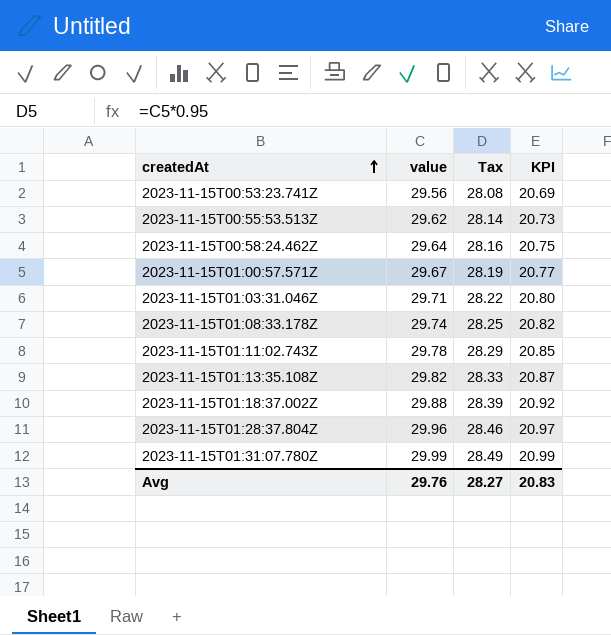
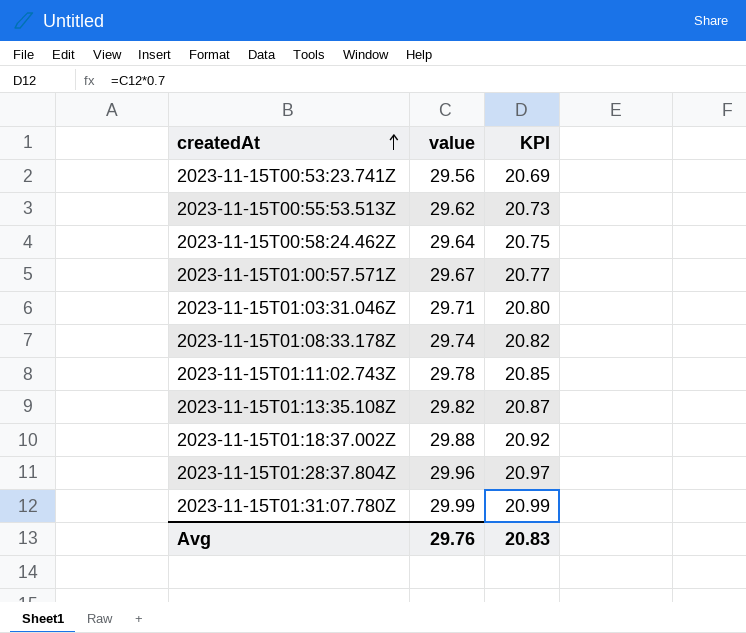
column Tax | formula: [value] * 0.95 -> none

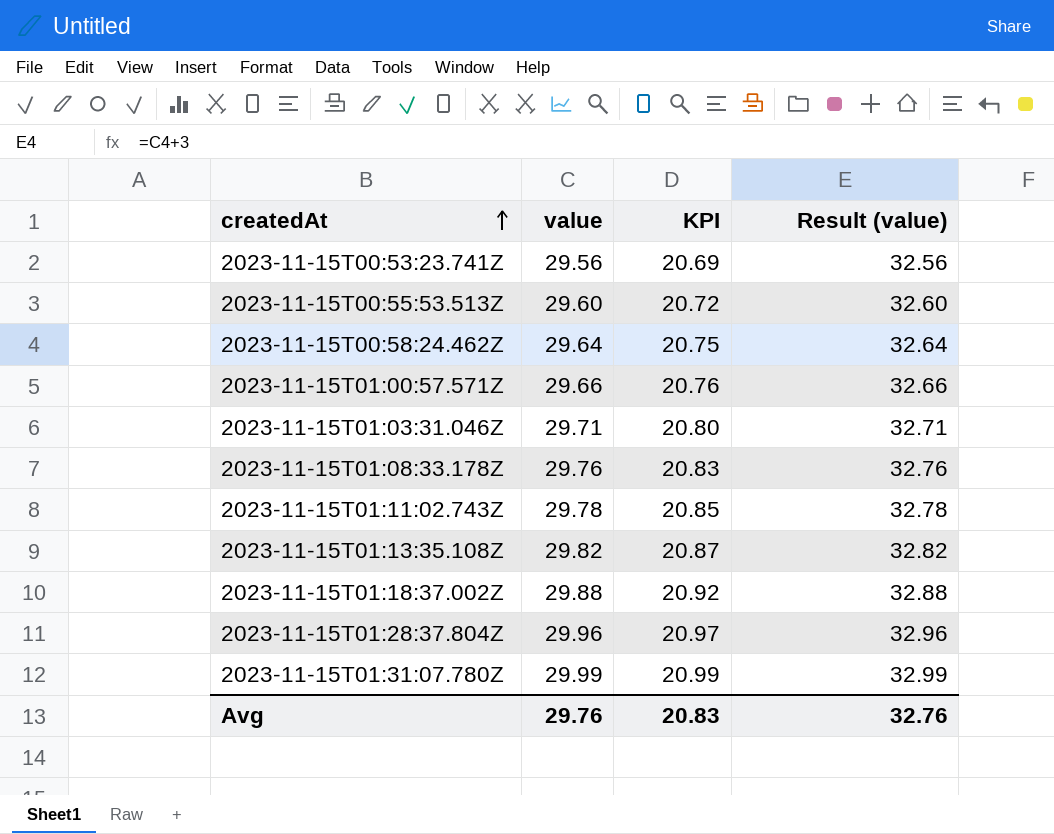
column Result (value) | formula: none -> [value] + 3
2023-11-15T00:55:53.513Z | value: 29.62 -> 29.60
2023-11-15T00:55:53.513Z | KPI: 20.73 -> 20.72
2023-11-15T01:00:57.571Z | value: 29.67 -> 29.66
2023-11-15T01:00:57.571Z | KPI: 20.77 -> 20.76
2023-11-15T01:08:33.178Z | value: 29.74 -> 29.76
2023-11-15T01:08:33.178Z | KPI: 20.82 -> 20.83

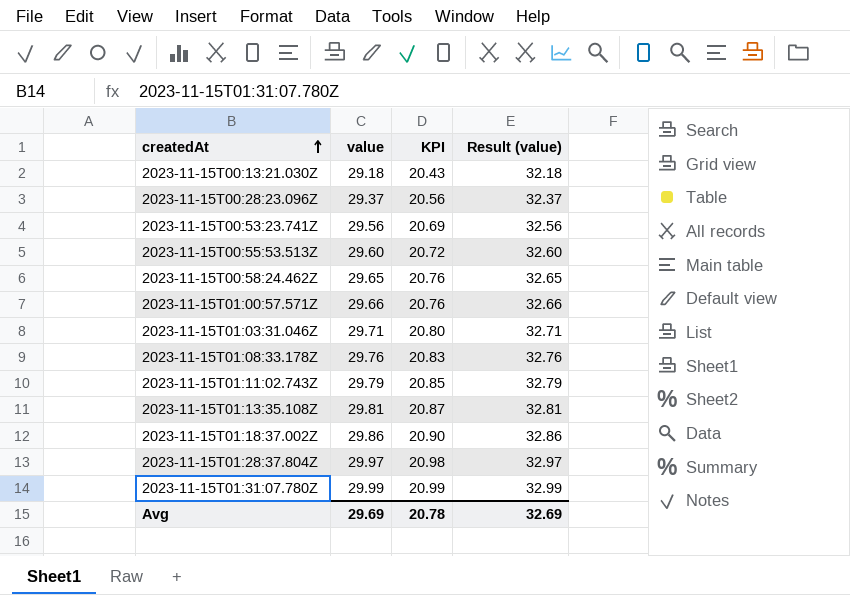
row 2023-11-15T00:13:21.030Z: none -> 29.18 | 20.43 | 32.18
row 2023-11-15T00:28:23.096Z: none -> 29.37 | 20.56 | 32.37
2023-11-15T00:58:24.462Z | value: 29.64 -> 29.65
2023-11-15T00:58:24.462Z | KPI: 20.75 -> 20.76
2023-11-15T00:58:24.462Z | Result (value): 32.64 -> 32.65
2023-11-15T01:11:02.743Z | value: 29.78 -> 29.79
2023-11-15T01:11:02.743Z | Result (value): 32.78 -> 32.79
2023-11-15T01:13:35.108Z | value: 29.82 -> 29.81
2023-11-15T01:13:35.108Z | Result (value): 32.82 -> 32.81
2023-11-15T01:18:37.002Z | value: 29.88 -> 29.86
2023-11-15T01:18:37.002Z | KPI: 20.92 -> 20.90
2023-11-15T01:18:37.002Z | Result (value): 32.88 -> 32.86
2023-11-15T01:28:37.804Z | value: 29.96 -> 29.97
2023-11-15T01:28:37.804Z | KPI: 20.97 -> 20.98
2023-11-15T01:28:37.804Z | Result (value): 32.96 -> 32.97
Avg | value: 29.76 -> 29.69
Avg | KPI: 20.83 -> 20.78
Avg | Result (value): 32.76 -> 32.69

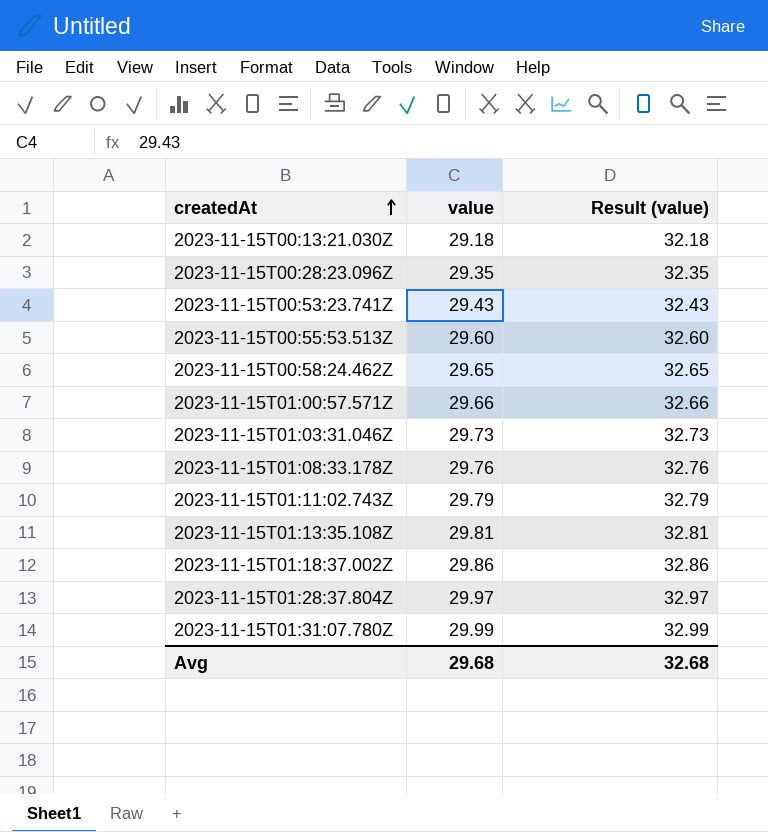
column KPI | formula: [value] * 0.7 -> none
2023-11-15T00:28:23.096Z | value: 29.37 -> 29.35
2023-11-15T00:28:23.096Z | Result (value): 32.37 -> 32.35
2023-11-15T00:53:23.741Z | value: 29.56 -> 29.43
2023-11-15T00:53:23.741Z | Result (value): 32.56 -> 32.43
2023-11-15T01:03:31.046Z | value: 29.71 -> 29.73
2023-11-15T01:03:31.046Z | Result (value): 32.71 -> 32.73
Avg | value: 29.69 -> 29.68
Avg | Result (value): 32.69 -> 32.68

